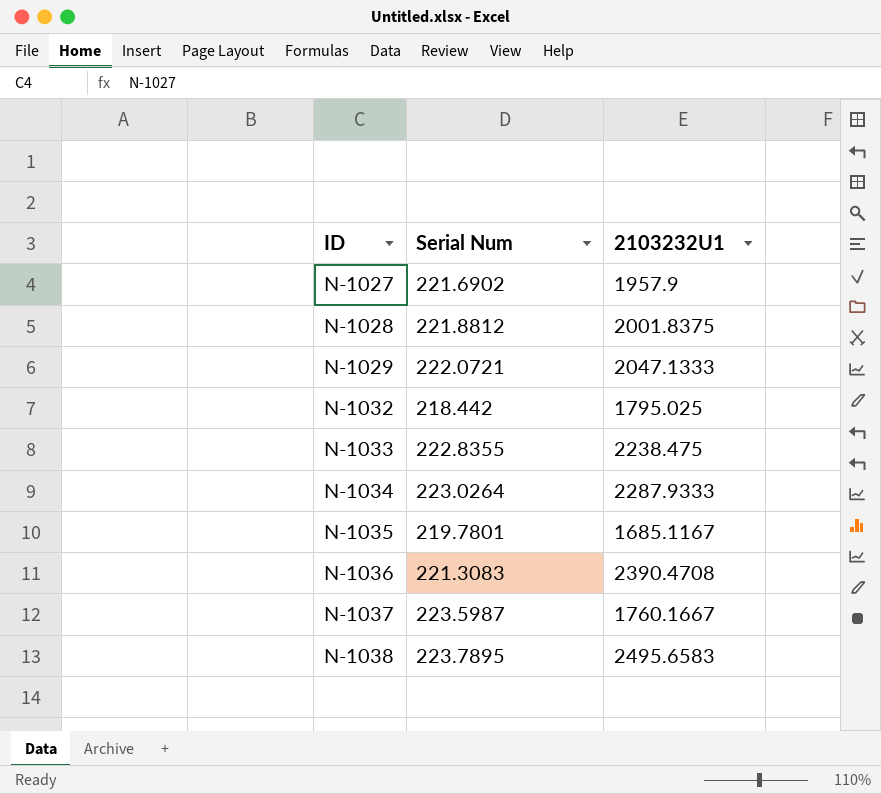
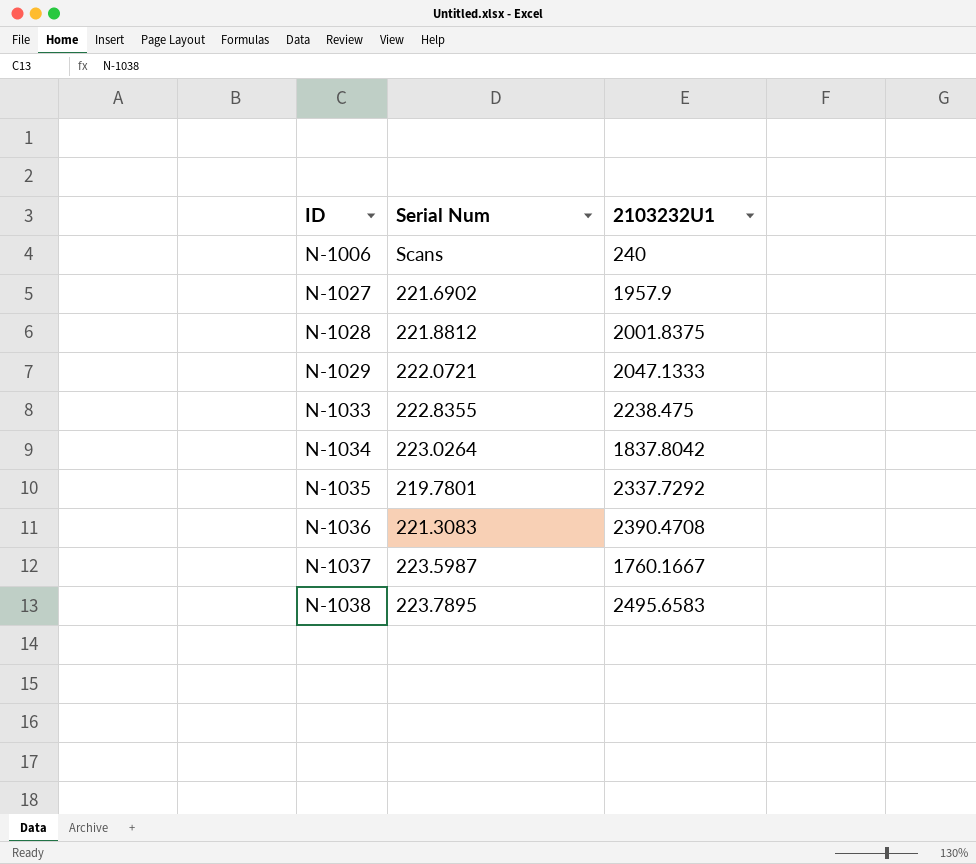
row N-1032: 218.442 | 1795.025 -> none
row N-1006: none -> Scans | 240
N-1034 | 2103232U1: 2287.9333 -> 1837.8042
N-1035 | 2103232U1: 1685.1167 -> 2337.7292

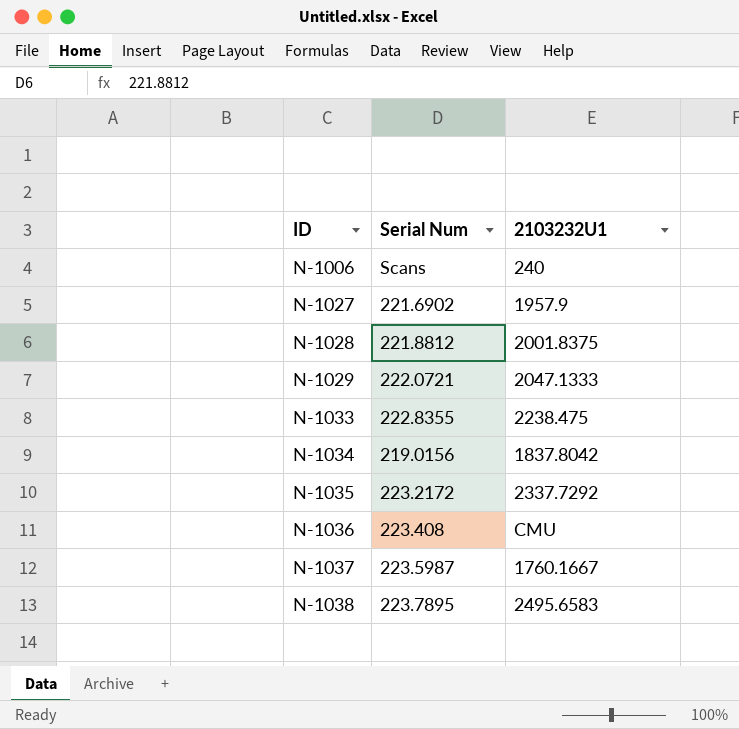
N-1034 | Serial Num: 223.0264 -> 219.0156
N-1035 | Serial Num: 219.7801 -> 223.2172
N-1036 | Serial Num: 221.3083 -> 223.408
N-1036 | 2103232U1: 2390.4708 -> CMU

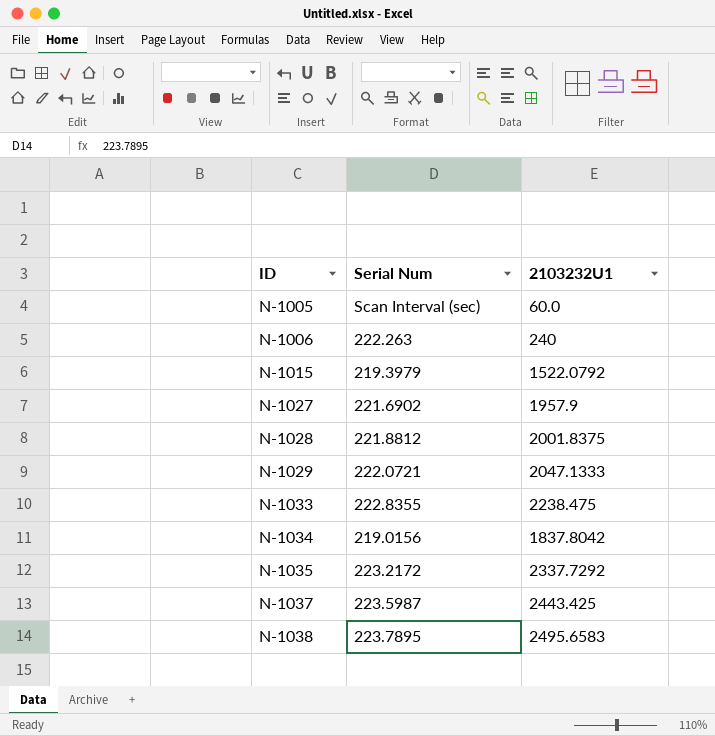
row N-1036: 223.408 | CMU -> none
row N-1005: none -> Scan Interval (sec) | 60.0
N-1006 | Serial Num: Scans -> 222.263
row N-1015: none -> 219.3979 | 1522.0792
N-1037 | 2103232U1: 1760.1667 -> 2443.425

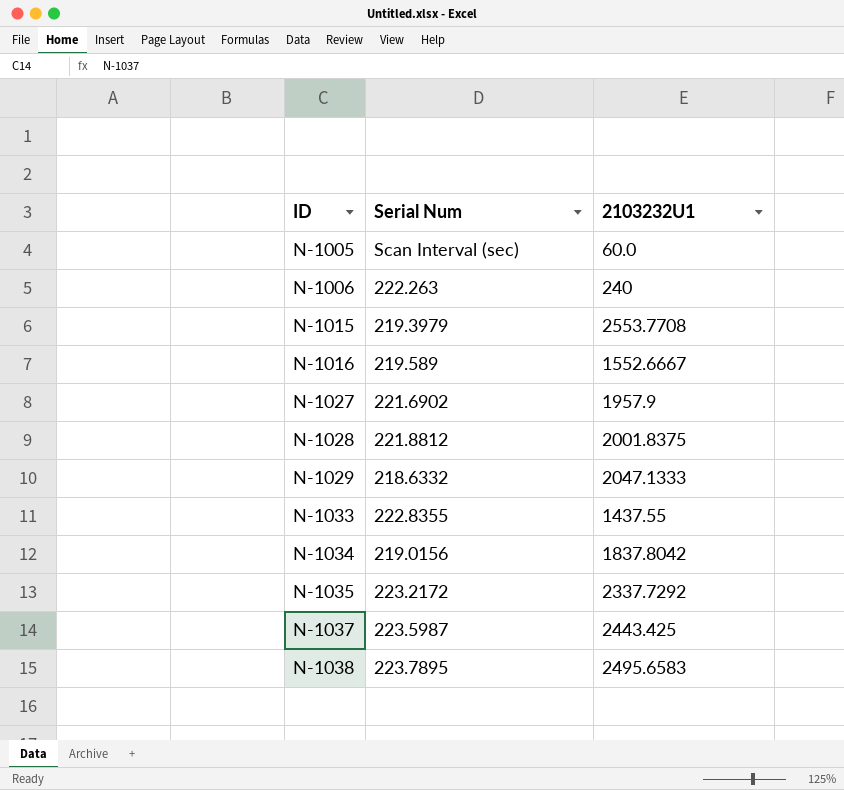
N-1015 | 2103232U1: 1522.0792 -> 2553.7708
row N-1016: none -> 219.589 | 1552.6667
N-1029 | Serial Num: 222.0721 -> 218.6332
N-1033 | 2103232U1: 2238.475 -> 1437.55

